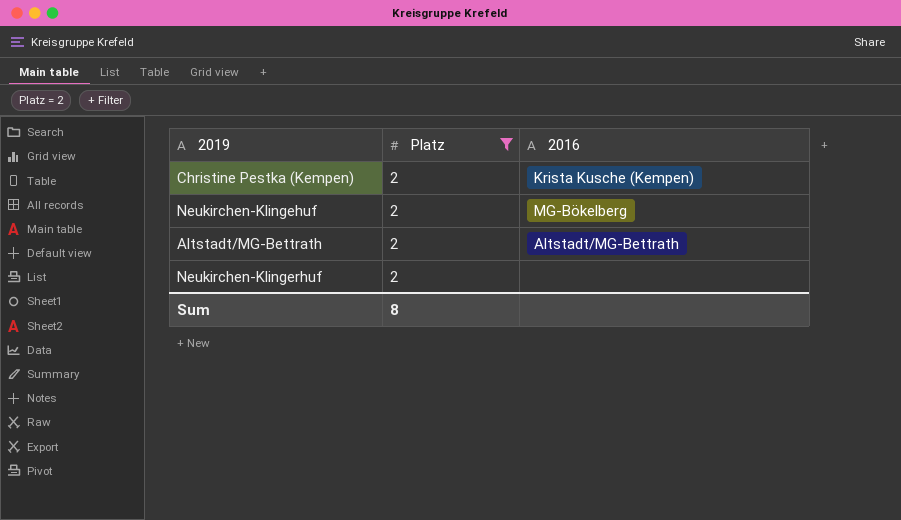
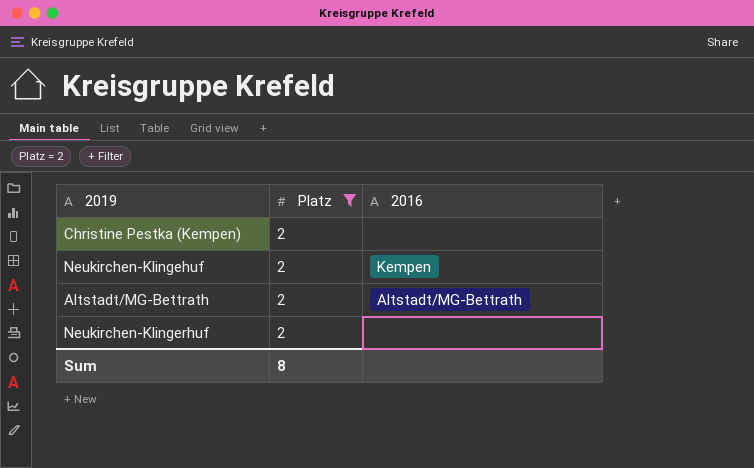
Christine Pestka (Kempen) | 2016: Krista Kusche (Kempen) -> none
Neukirchen-Klingehuf | 2016: MG-Bökelberg -> Kempen

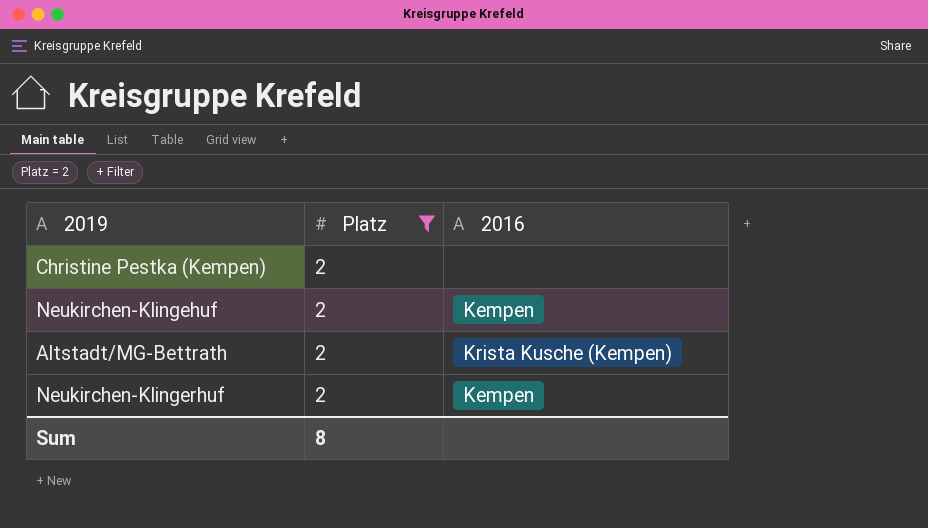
Altstadt/MG-Bettrath | 2016: Altstadt/MG-Bettrath -> Krista Kusche (Kempen)
Neukirchen-Klingerhuf | 2016: none -> Kempen

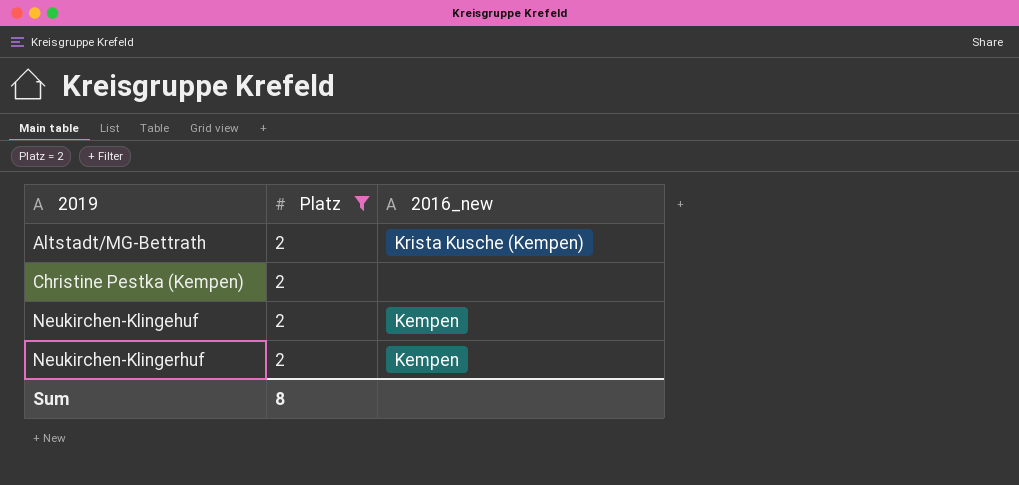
row order: none -> 2019 ascending
column name: 2016 -> 2016_new

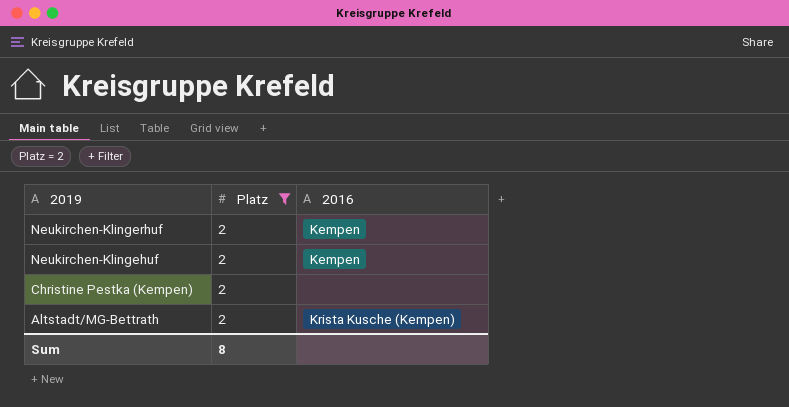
row order: 2019 ascending -> 2019 descending
column name: 2016_new -> 2016

